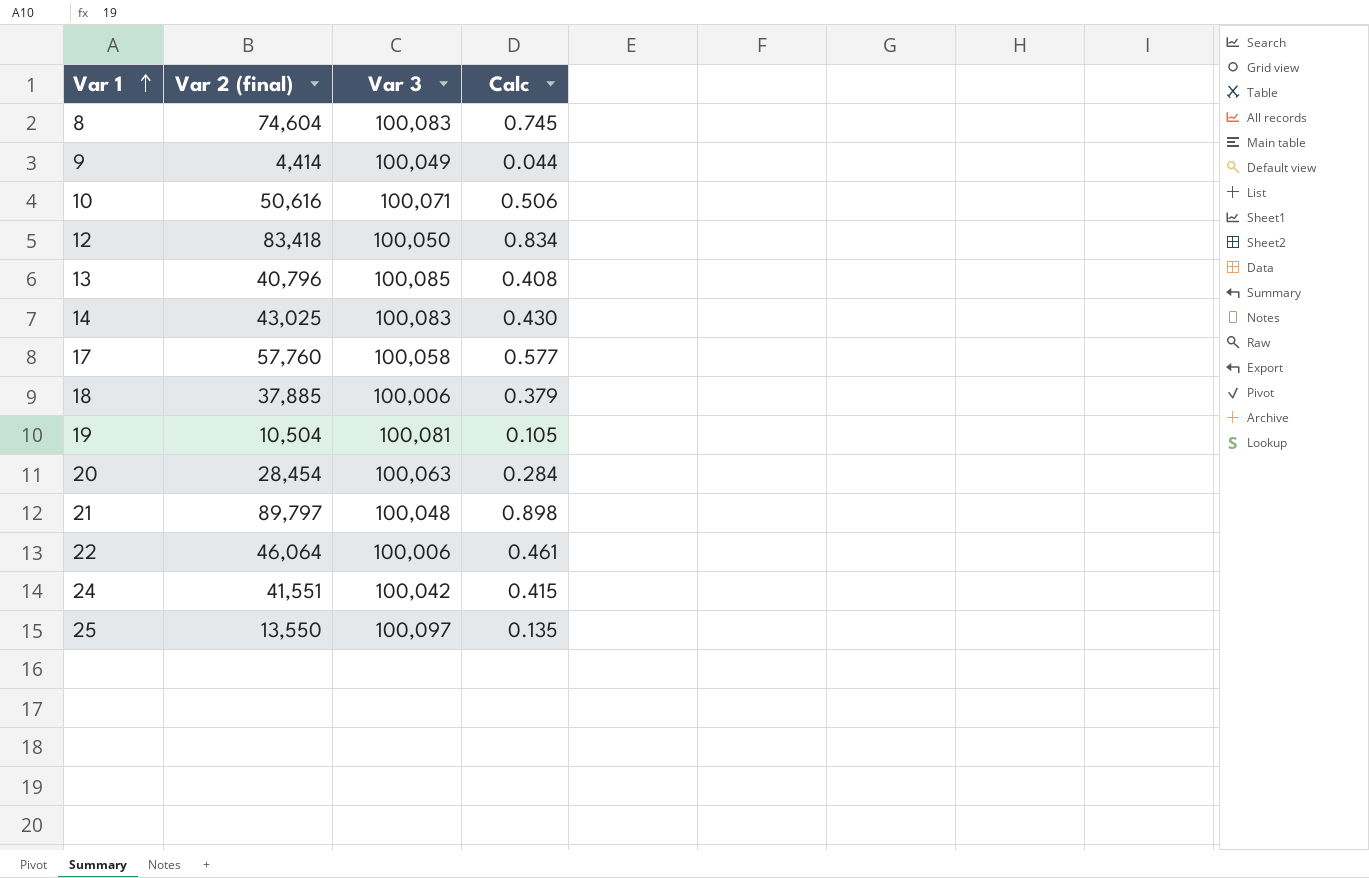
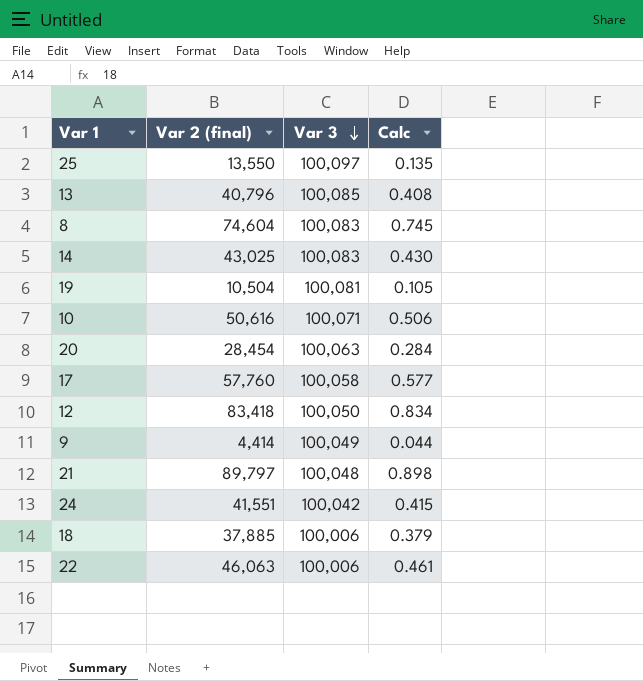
row order: Var 1 ascending -> Var 3 descending
22 | Var 2 (final): 46,064 -> 46,063

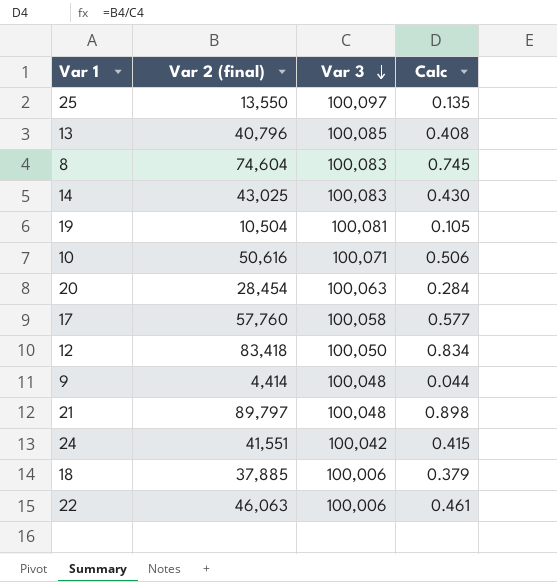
9 | Var 3: 100,049 -> 100,048

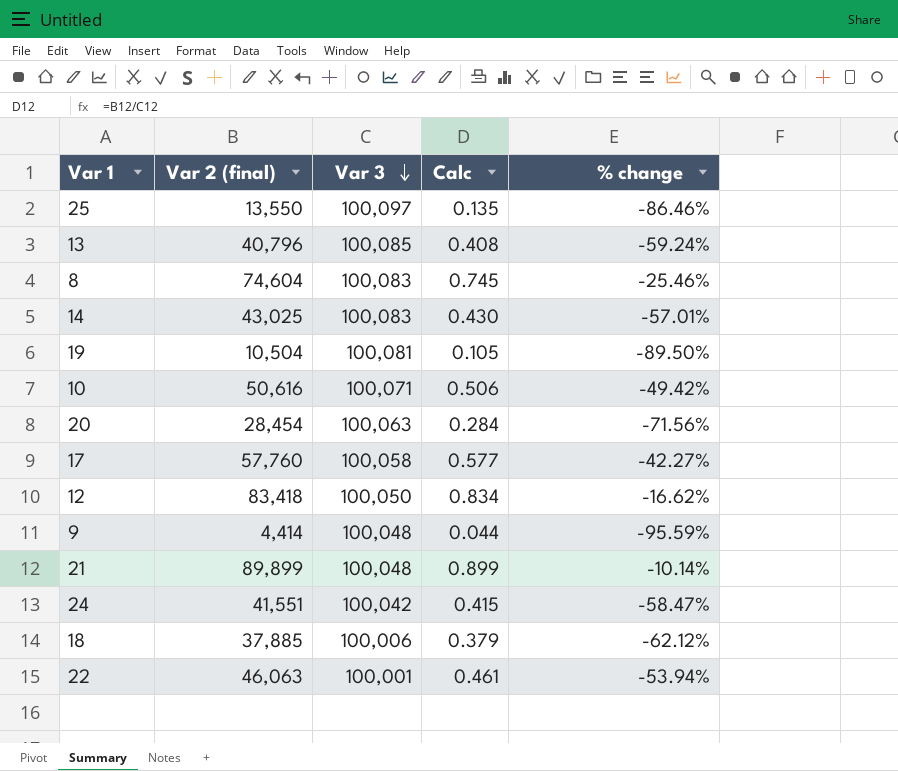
column % change | formula: none -> ([Var 2 (final)] - [Var 3]) / [Var 3]
21 | Var 2 (final): 89,797 -> 89,899
21 | Calc: 0.898 -> 0.899
22 | Var 3: 100,006 -> 100,001

